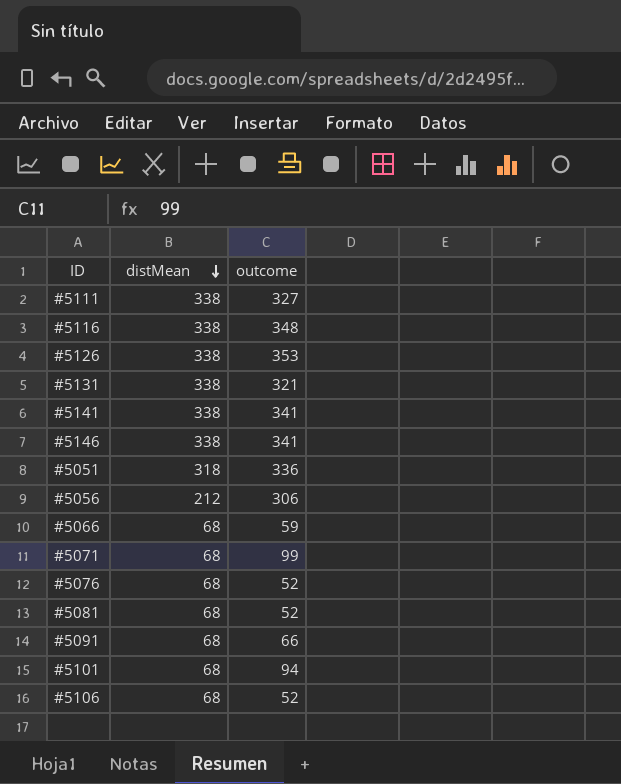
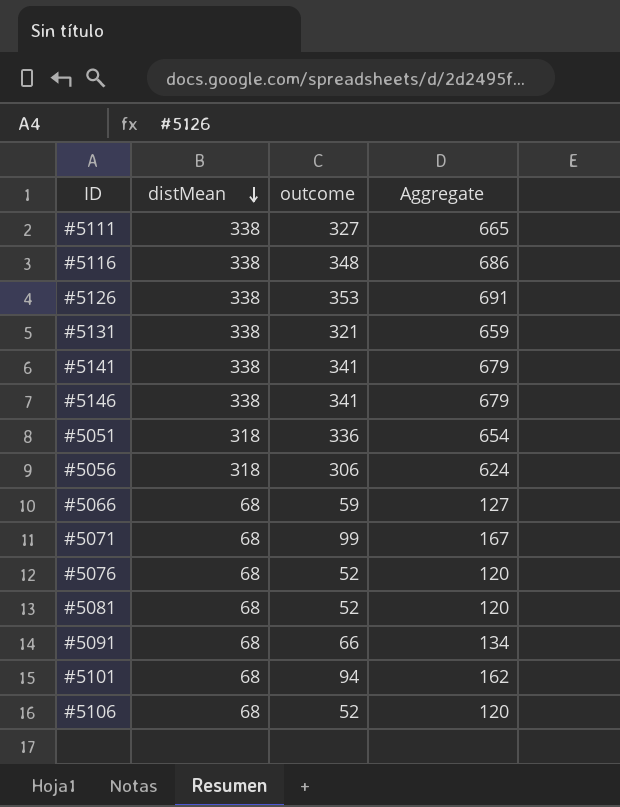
column Aggregate | formula: none -> [distMean] + [outcome]
#5056 | distMean: 212 -> 318

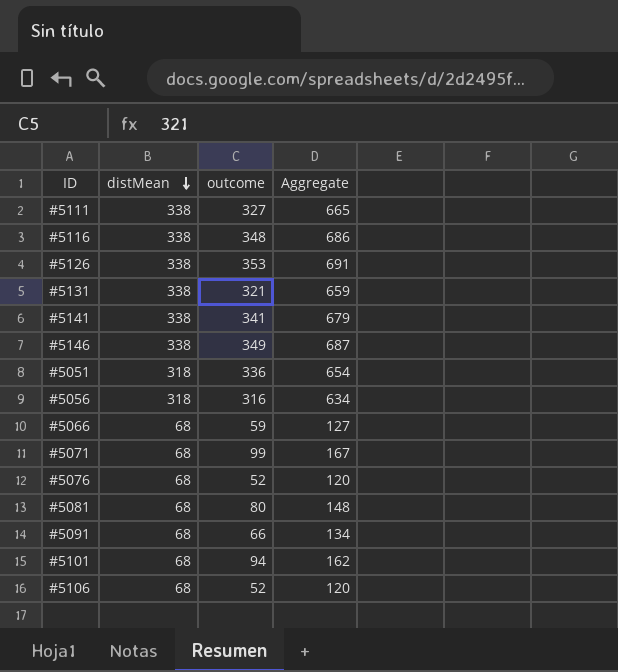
#5146 | outcome: 341 -> 349
#5146 | Aggregate: 679 -> 687
#5056 | outcome: 306 -> 316
#5056 | Aggregate: 624 -> 634
#5081 | outcome: 52 -> 80
#5081 | Aggregate: 120 -> 148

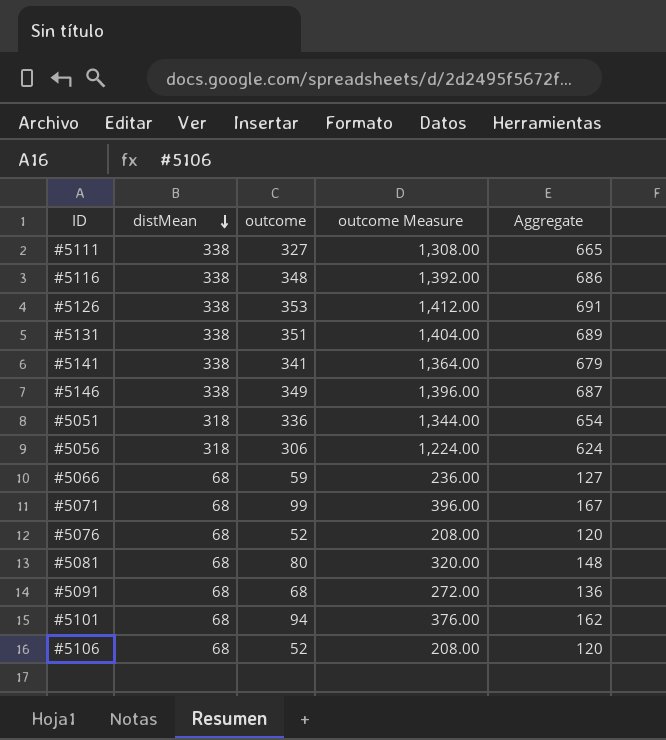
column outcome Measure | formula: none -> [outcome] * 4
#5131 | outcome: 321 -> 351
#5131 | Aggregate: 659 -> 689
#5056 | outcome: 316 -> 306
#5056 | Aggregate: 634 -> 624
#5091 | outcome: 66 -> 68
#5091 | Aggregate: 134 -> 136

